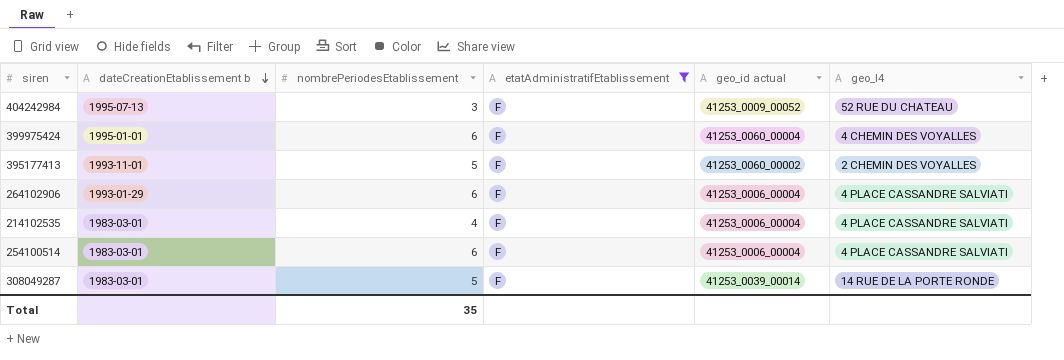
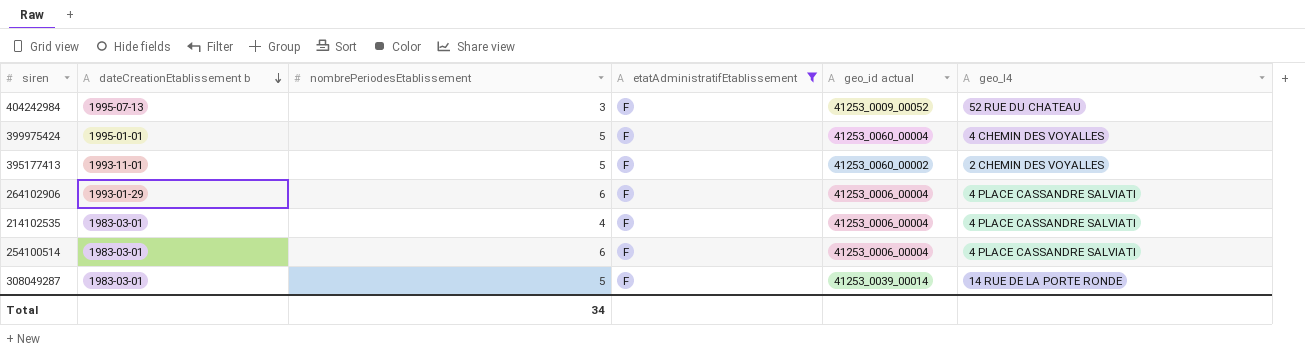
399975424 | nombrePeriodesEtablissement: 6 -> 5
Total | nombrePeriodesEtablissement: 35 -> 34

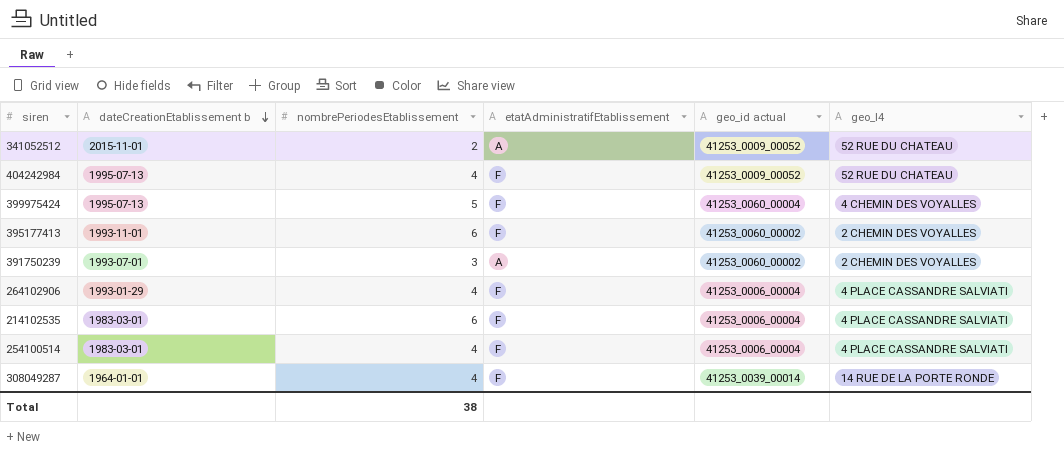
filter: etatAdministratifEtablissement = F -> none
404242984 | nombrePeriodesEtablissement: 3 -> 4
399975424 | dateCreationEtablissement b: 1995-01-01 -> 1995-07-13
395177413 | nombrePeriodesEtablissement: 5 -> 6
264102906 | nombrePeriodesEtablissement: 6 -> 4
214102535 | nombrePeriodesEtablissement: 4 -> 6
254100514 | nombrePeriodesEtablissement: 6 -> 4
308049287 | dateCreationEtablissement b: 1983-03-01 -> 1964-01-01
308049287 | nombrePeriodesEtablissement: 5 -> 4
Total | nombrePeriodesEtablissement: 34 -> 38

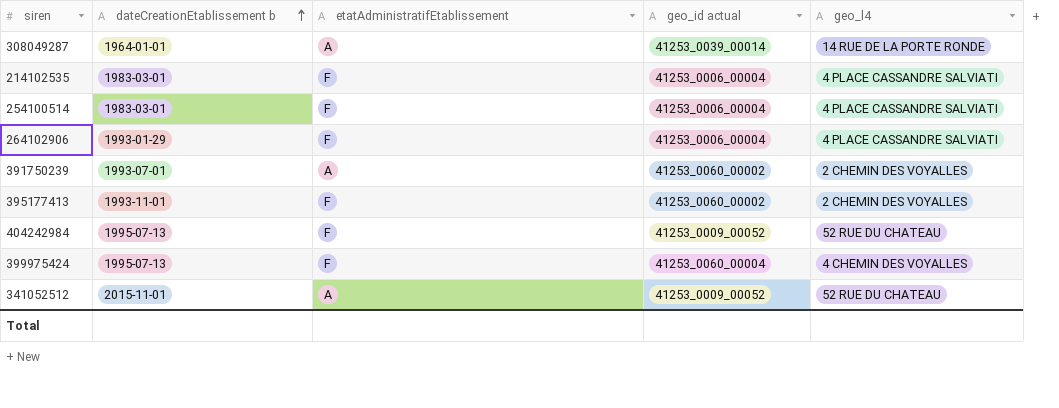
row order: dateCreationEtablissement b descending -> dateCreationEtablissement b ascending
column nombrePeriodesEtablissement | position: 3 -> none
308049287 | etatAdministratifEtablissement: F -> A

